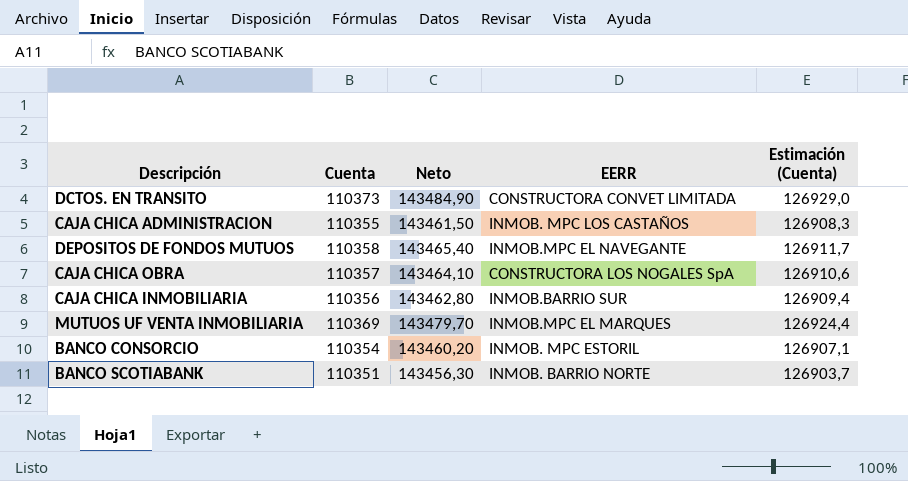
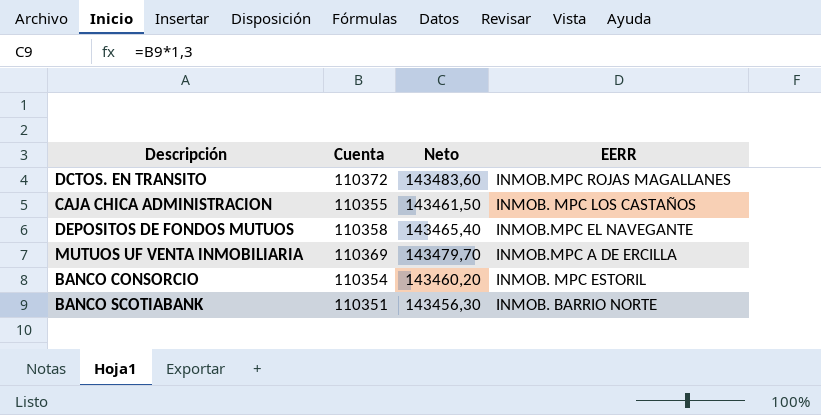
column Estimación (Cuenta) | formula: [Cuenta] * 1,15 -> none
row CAJA CHICA OBRA: 110357 | 143464,10 | CONSTRUCTORA LOS NOGALES SpA | 126910,6 -> none
row CAJA CHICA INMOBILIARIA: 110356 | 143462,80 | INMOB.BARRIO SUR | 126909,4 -> none
DCTOS. EN TRANSITO | Cuenta: 110373 -> 110372
DCTOS. EN TRANSITO | Neto: 143484,90 -> 143483,60
DCTOS. EN TRANSITO | EERR: CONSTRUCTORA CONVET LIMITADA -> INMOB.MPC ROJAS MAGALLANES
MUTUOS UF VENTA INMOBILIARIA | EERR: INMOB.MPC EL MARQUES -> INMOB.MPC A DE ERCILLA

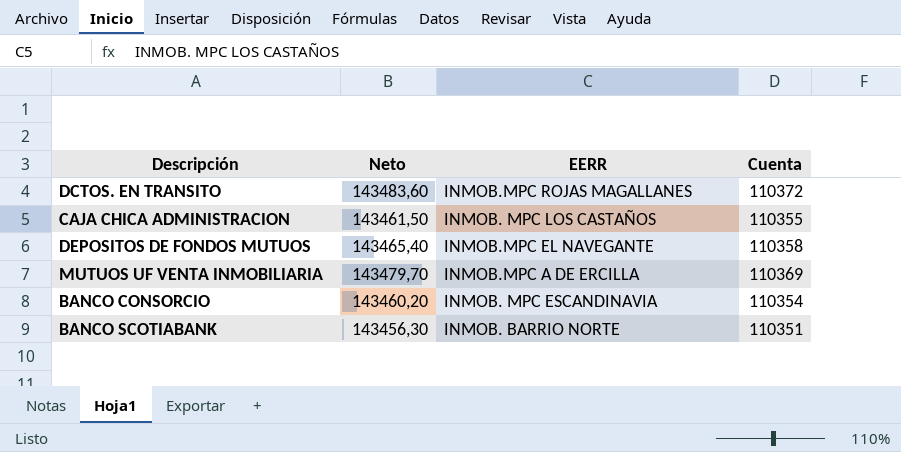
column Cuenta | position: 2 -> 4
BANCO CONSORCIO | EERR: INMOB. MPC ESTORIL -> INMOB. MPC ESCANDINAVIA

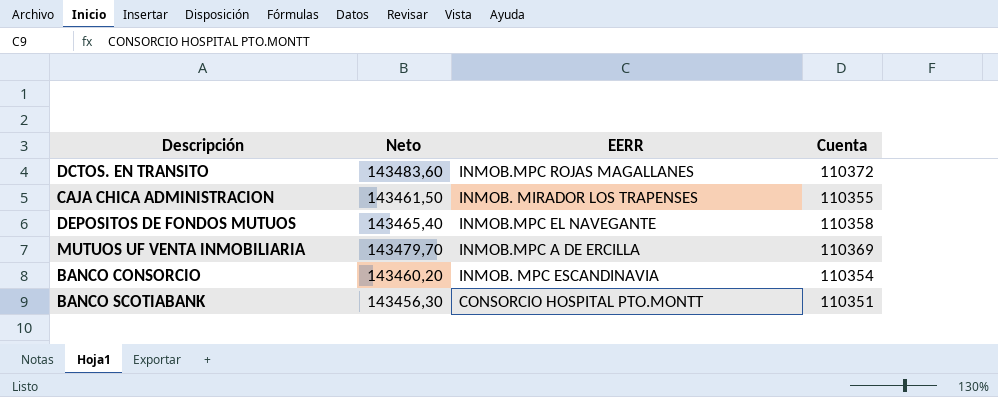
CAJA CHICA ADMINISTRACION | EERR: INMOB. MPC LOS CASTAÑOS -> INMOB. MIRADOR LOS TRAPENSES
BANCO SCOTIABANK | EERR: INMOB. BARRIO NORTE -> CONSORCIO HOSPITAL PTO.MONTT

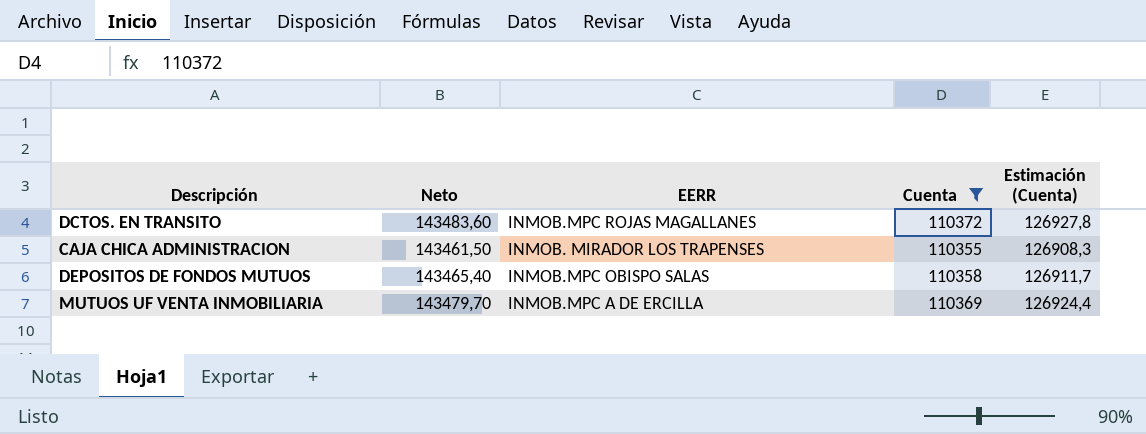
filter: none -> Cuenta >= 110355
column Estimación (Cuenta) | formula: none -> [Cuenta] * 1,15
DEPOSITOS DE FONDOS MUTUOS | EERR: INMOB.MPC EL NAVEGANTE -> INMOB.MPC OBISPO SALAS

